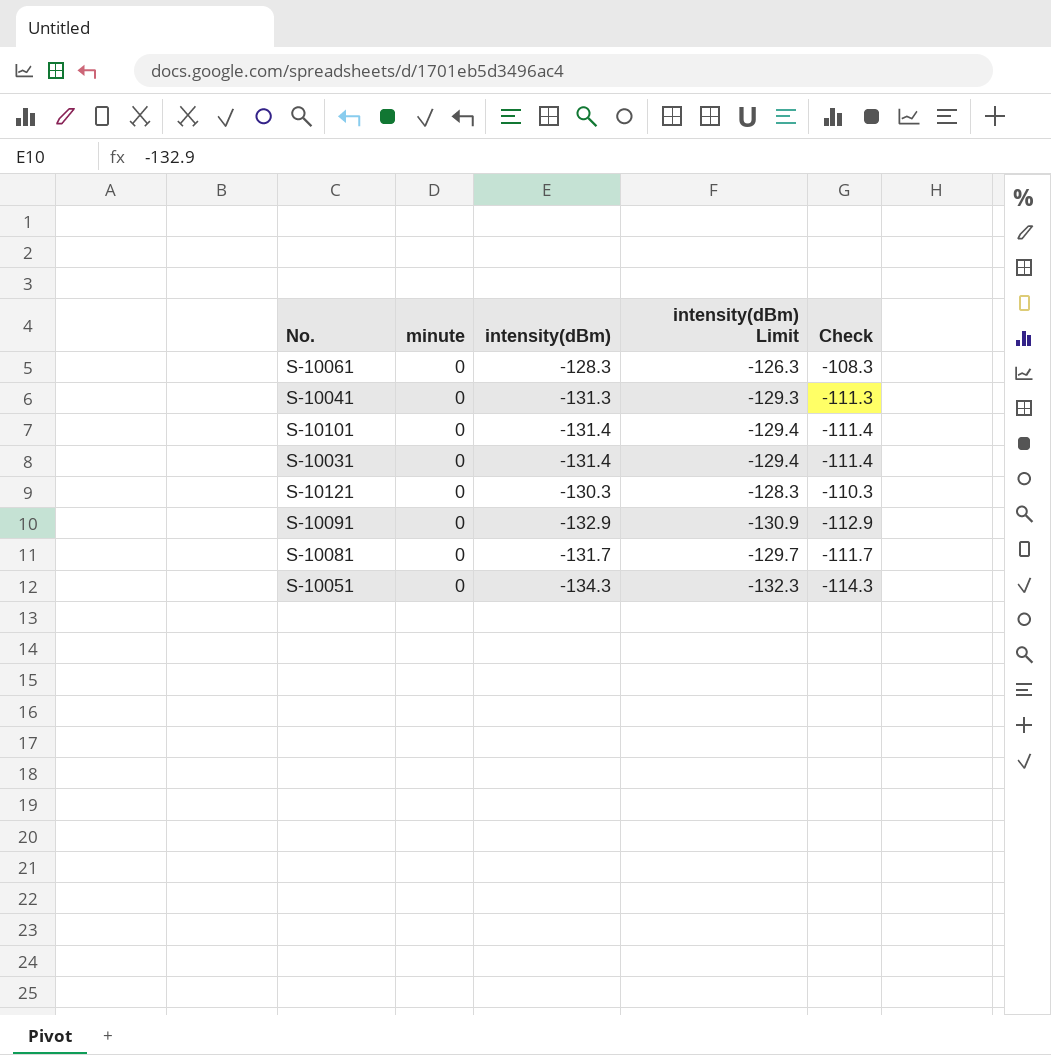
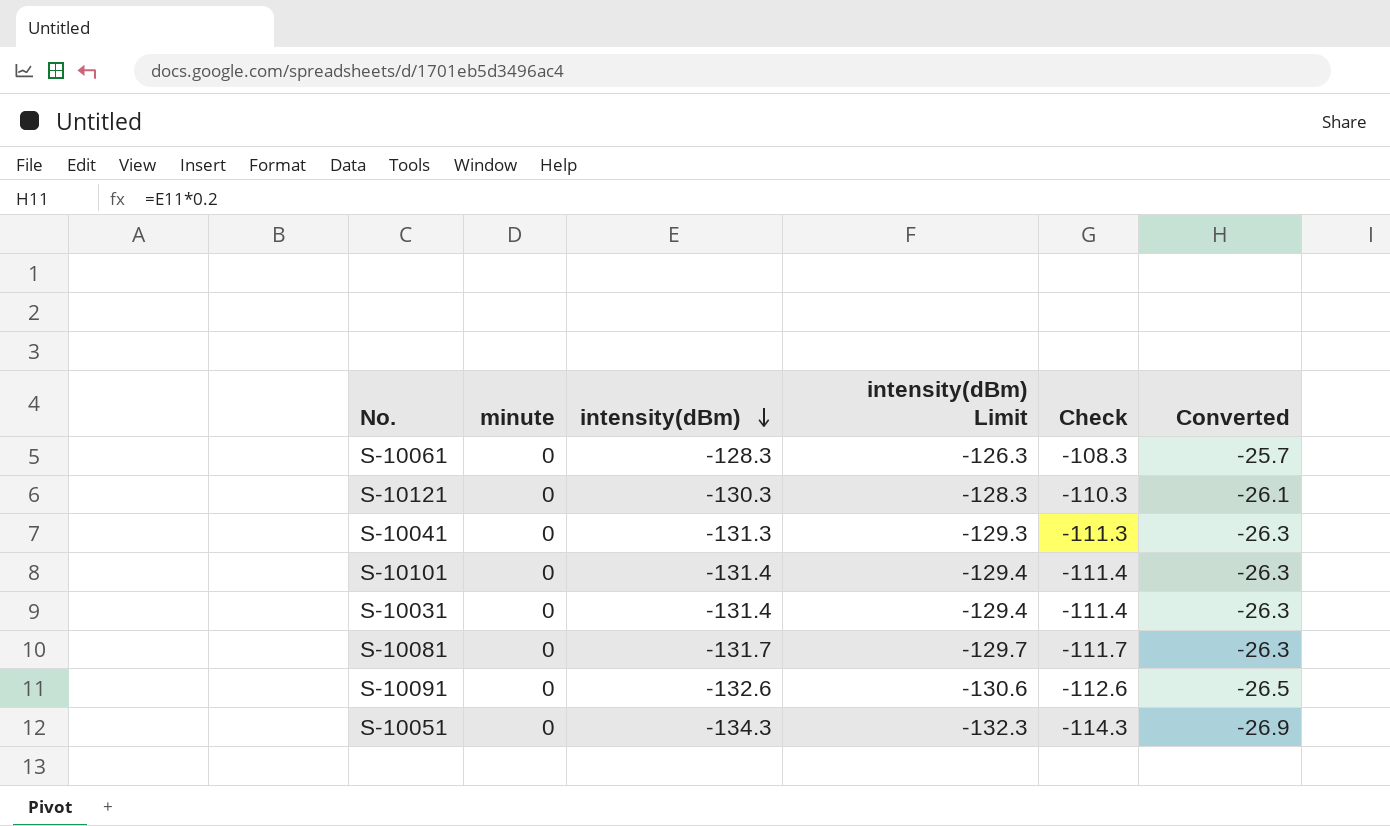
row order: none -> intensity(dBm) descending
column Converted | formula: none -> [intensity(dBm)] * 0.2
S-10091 | intensity(dBm): -132.9 -> -132.6
S-10091 | intensity(dBm) Limit: -130.9 -> -130.6
S-10091 | Check: -112.9 -> -112.6

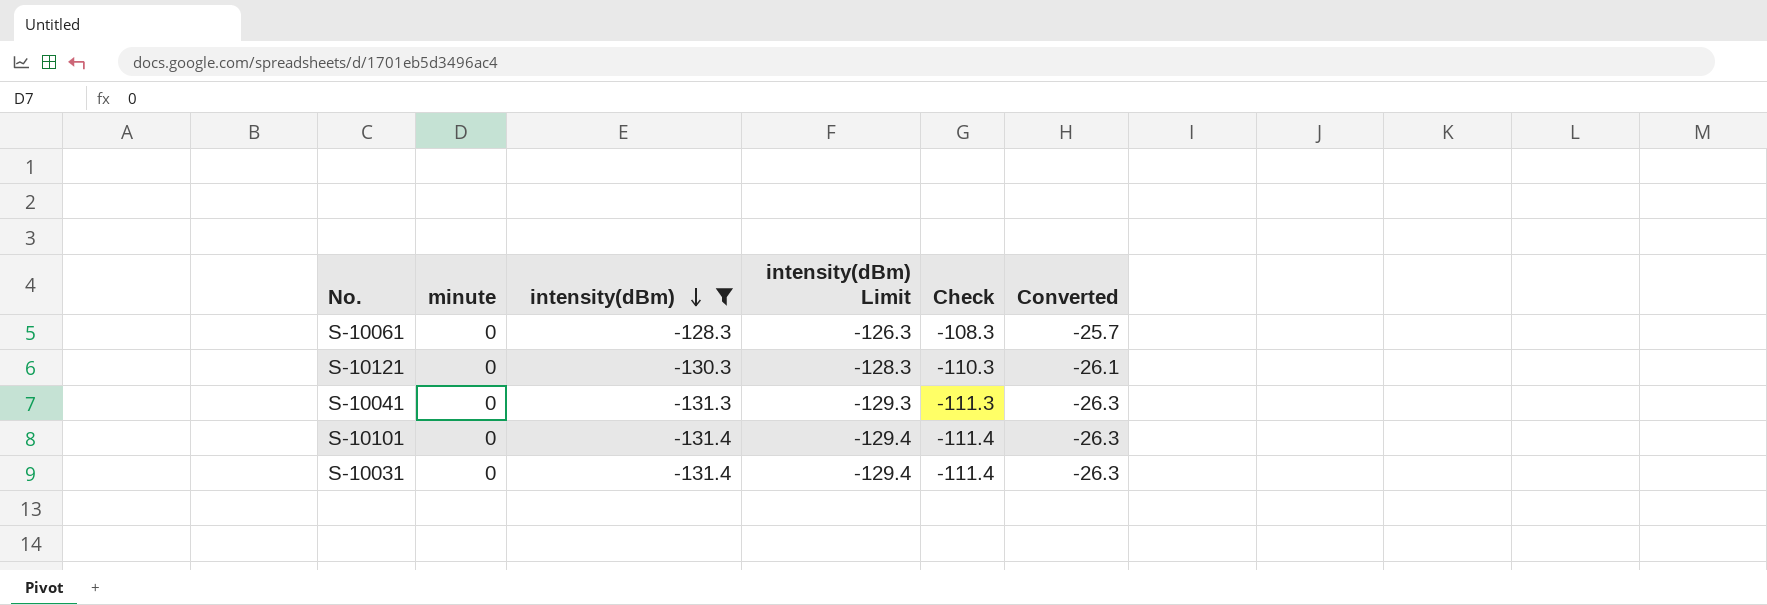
filter: none -> intensity(dBm) >= -131.4

